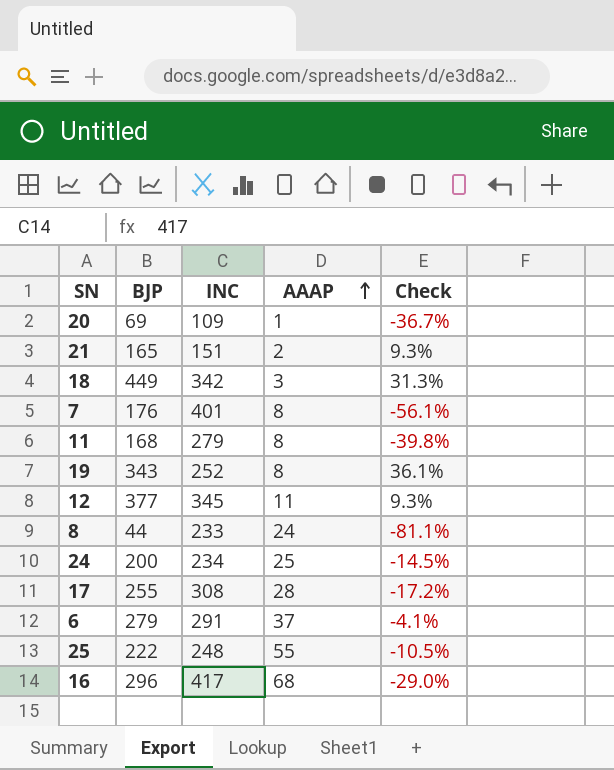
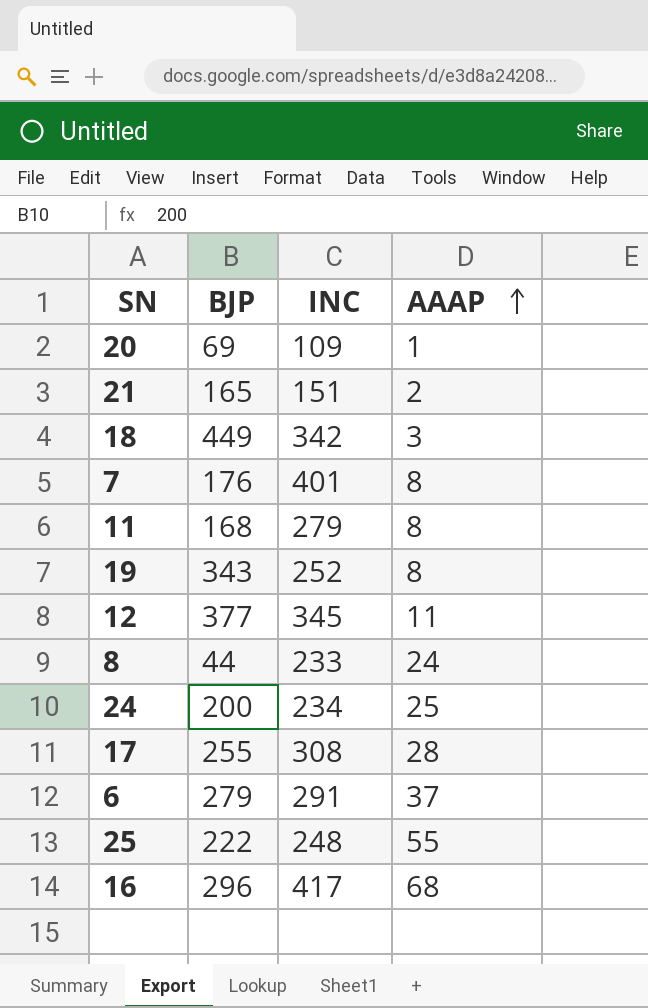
column Check | formula: ([BJP] - [INC]) / [INC] -> none

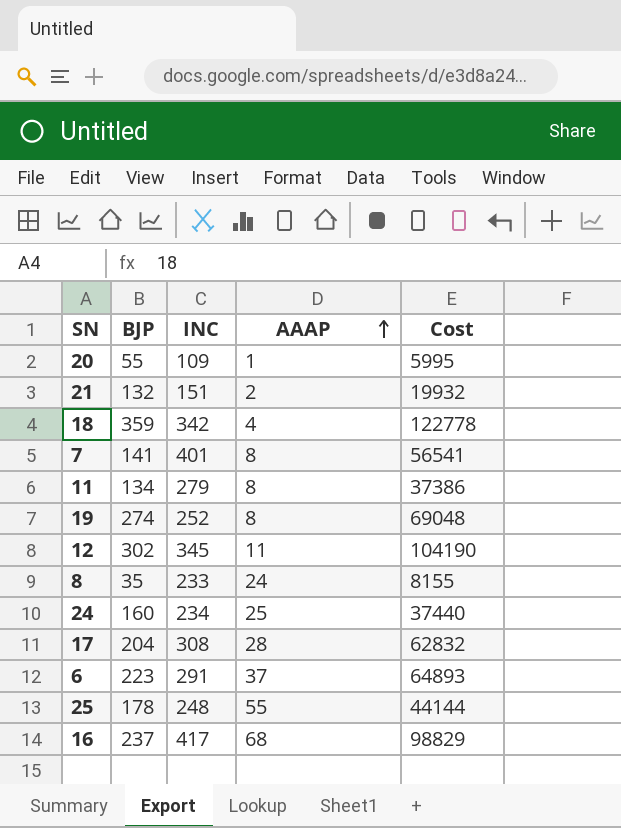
column Cost | formula: none -> [BJP] * [INC]
20 | BJP: 69 -> 55
21 | BJP: 165 -> 132
18 | BJP: 449 -> 359
18 | AAAP: 3 -> 4
7 | BJP: 176 -> 141
11 | BJP: 168 -> 134
19 | BJP: 343 -> 274
12 | BJP: 377 -> 302
8 | BJP: 44 -> 35
24 | BJP: 200 -> 160
17 | BJP: 255 -> 204
6 | BJP: 279 -> 223
25 | BJP: 222 -> 178
16 | BJP: 296 -> 237

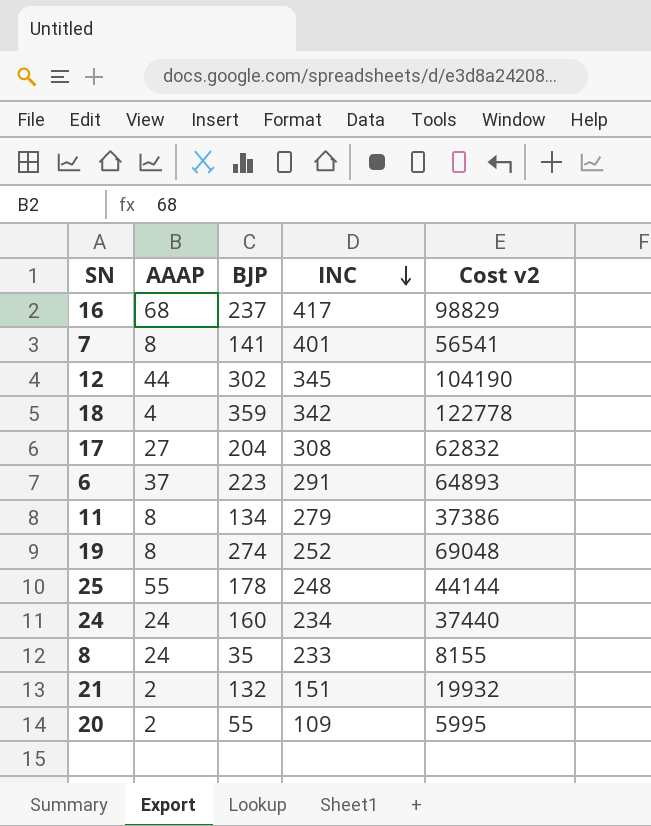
row order: AAAP ascending -> INC descending
column AAAP | position: 4 -> 2
column name: Cost -> Cost v2
12 | AAAP: 11 -> 44
17 | AAAP: 28 -> 27
24 | AAAP: 25 -> 24
20 | AAAP: 1 -> 2

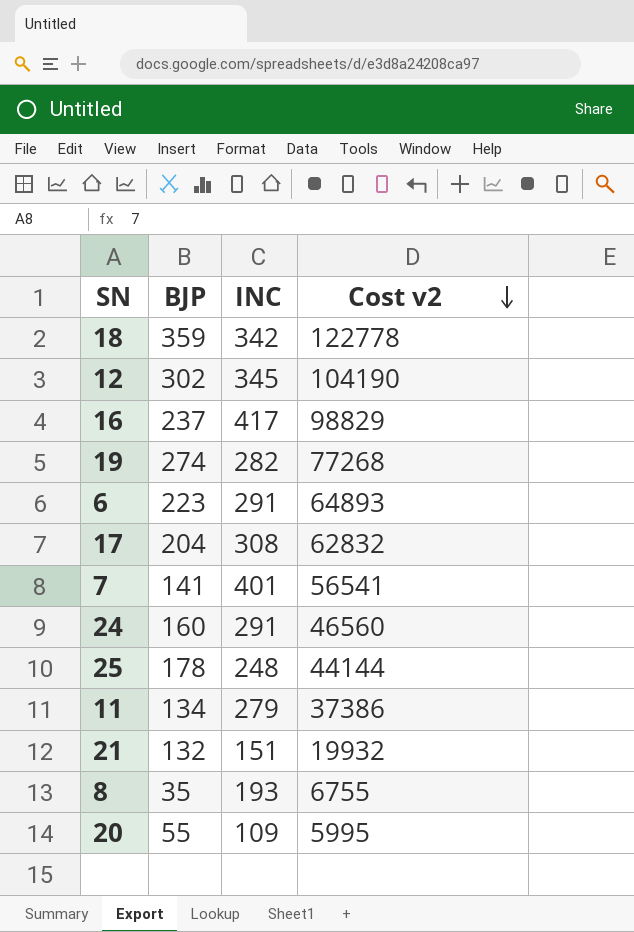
row order: INC descending -> Cost v2 descending
column AAAP | position: 2 -> none
19 | INC: 252 -> 282
19 | Cost v2: 69048 -> 77268
24 | INC: 234 -> 291
24 | Cost v2: 37440 -> 46560
8 | INC: 233 -> 193
8 | Cost v2: 8155 -> 6755

